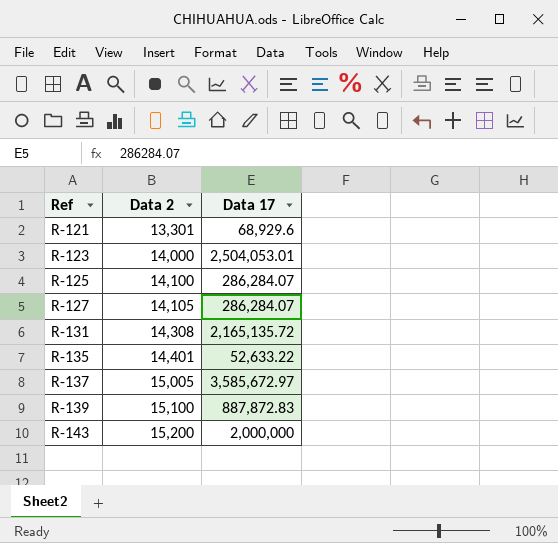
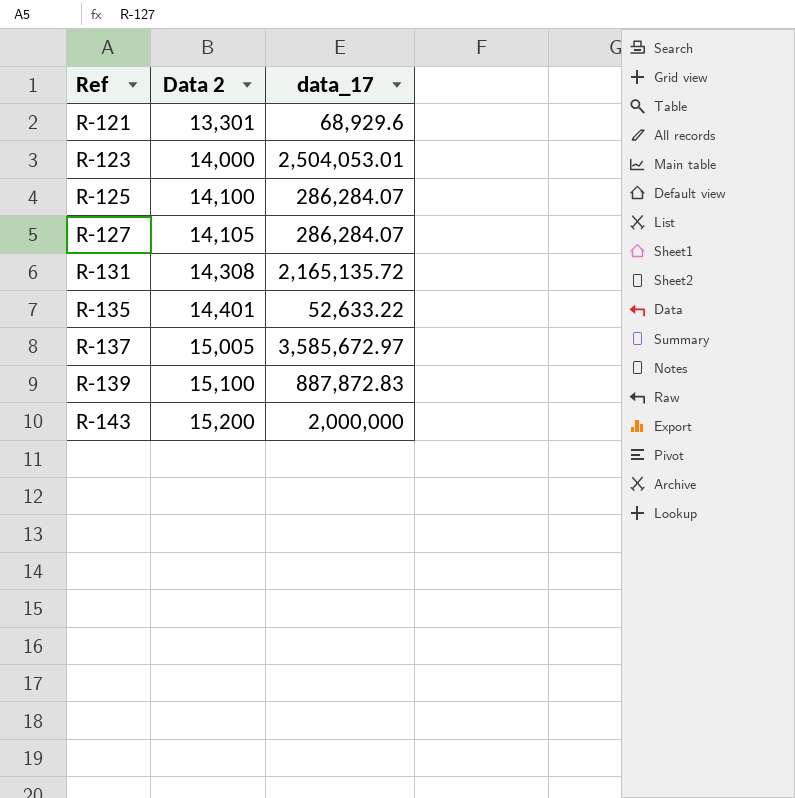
column name: Data 17 -> data_17

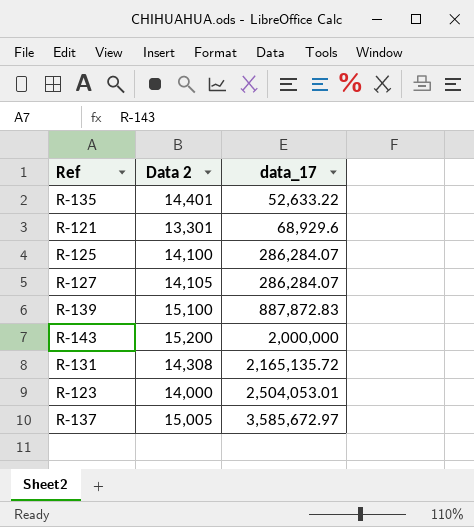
row order: Ref ascending -> data_17 ascending

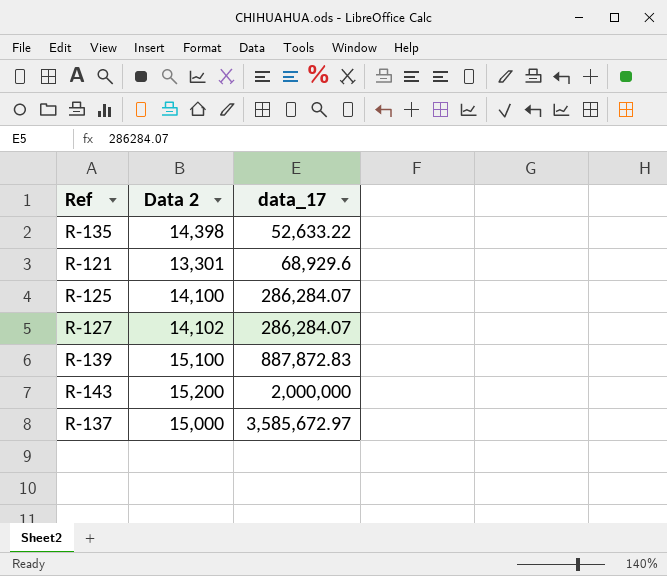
row R-131: 14,308 | 2,165,135.72 -> none
row R-123: 14,000 | 2,504,053.01 -> none
R-135 | Data 2: 14,401 -> 14,398
R-127 | Data 2: 14,105 -> 14,102
R-137 | Data 2: 15,005 -> 15,000

